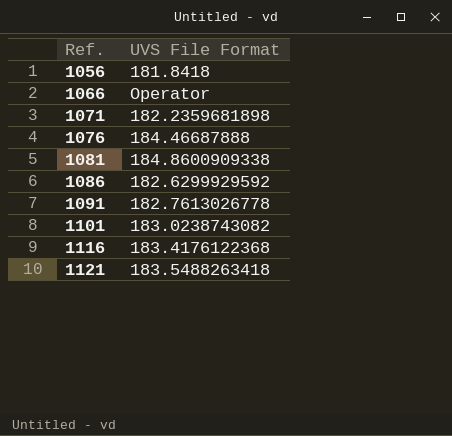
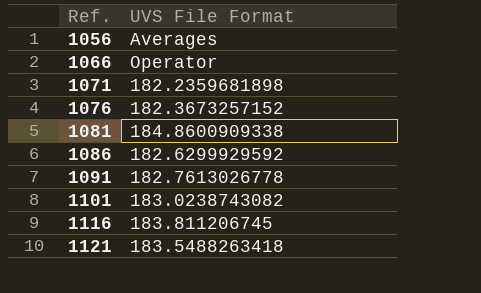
1056 | UVS File Format: 181.8418 -> Averages
1076 | UVS File Format: 184.46687888 -> 182.3673257152
1116 | UVS File Format: 183.4176122368 -> 183.811206745

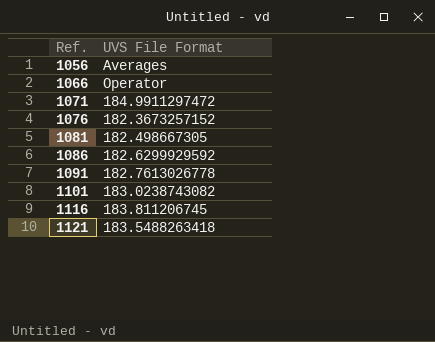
1071 | UVS File Format: 182.2359681898 -> 184.9911297472
1081 | UVS File Format: 184.8600909338 -> 182.498667305

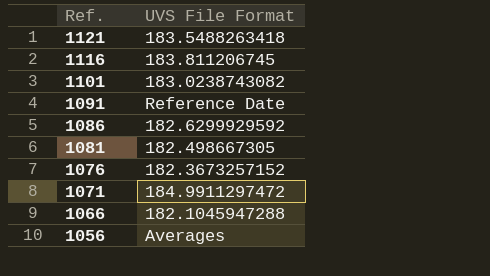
row order: Ref. ascending -> Ref. descending
1091 | UVS File Format: 182.7613026778 -> Reference Date
1066 | UVS File Format: Operator -> 182.1045947288

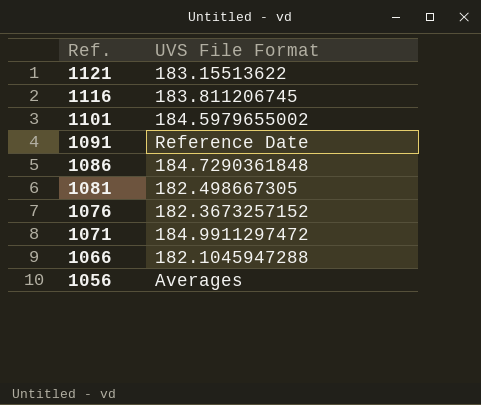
1121 | UVS File Format: 183.5488263418 -> 183.15513622
1101 | UVS File Format: 183.0238743082 -> 184.5979655002
1086 | UVS File Format: 182.6299929592 -> 184.7290361848

